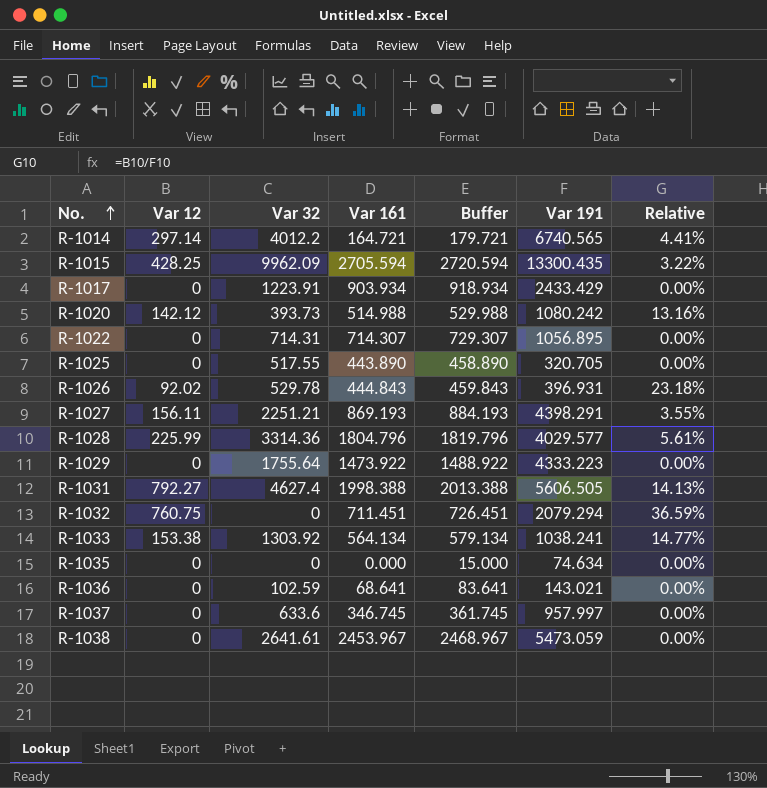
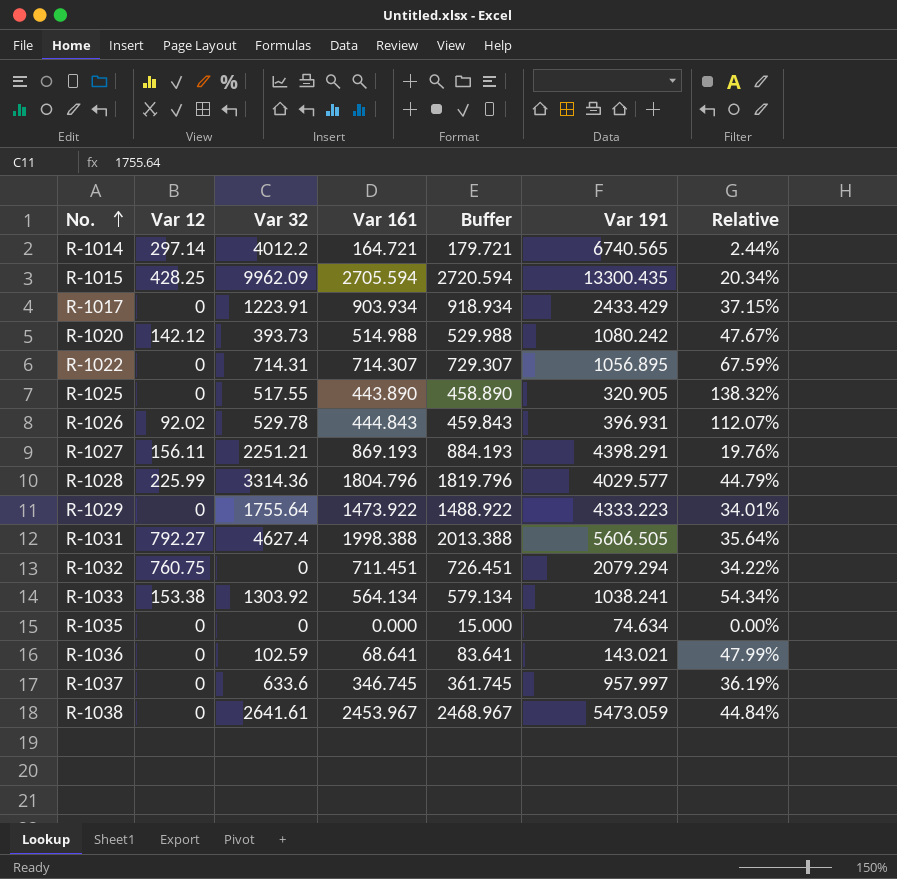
column Relative | formula: [Var 12] / [Var 191] -> [Var 161] / [Var 191]
R-1025 | Var 191: 320.705 -> 320.905

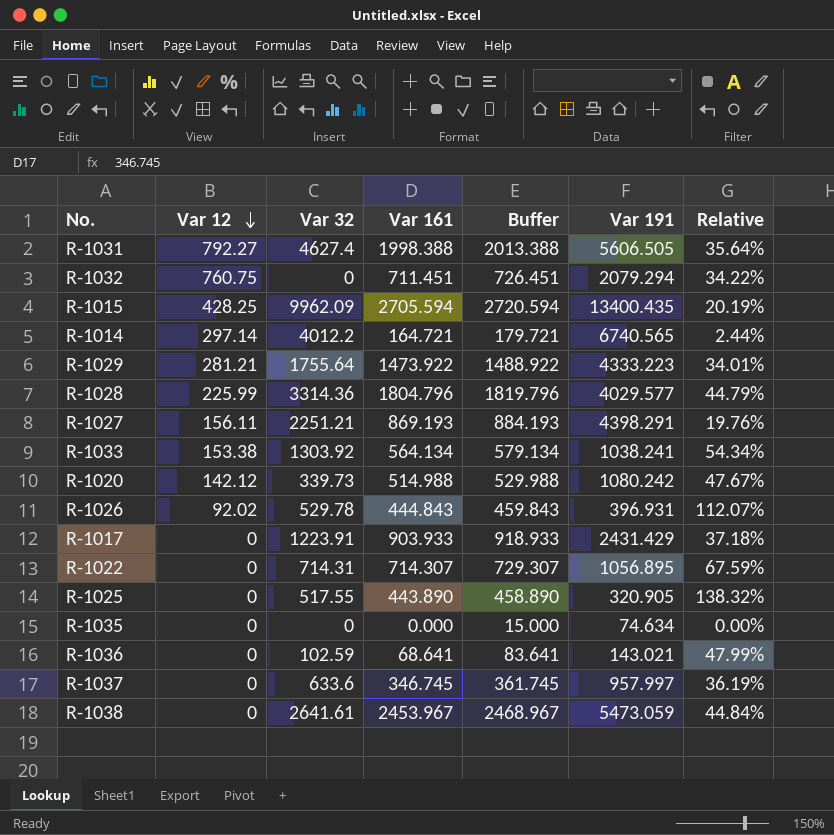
row order: No. ascending -> Var 12 descending
R-1015 | Var 191: 13300.435 -> 13400.435
R-1015 | Relative: 20.34% -> 20.19%
R-1029 | Var 12: 0 -> 281.21
R-1020 | Var 32: 393.73 -> 339.73
R-1017 | Var 161: 903.934 -> 903.933
R-1017 | Buffer: 918.934 -> 918.933
R-1017 | Var 191: 2433.429 -> 2431.429
R-1017 | Relative: 37.15% -> 37.18%

